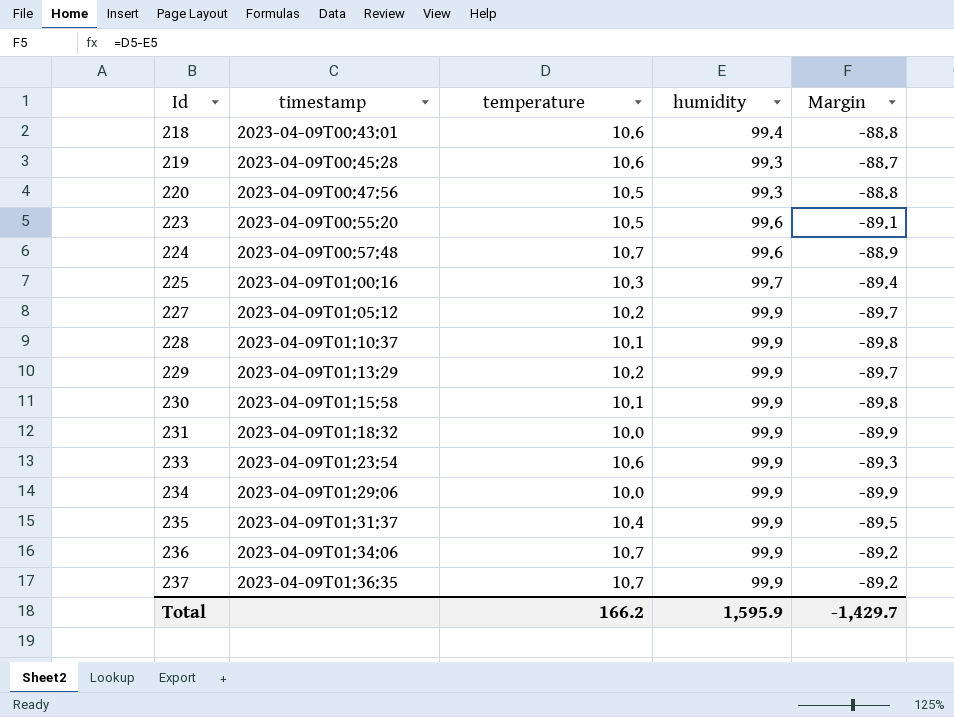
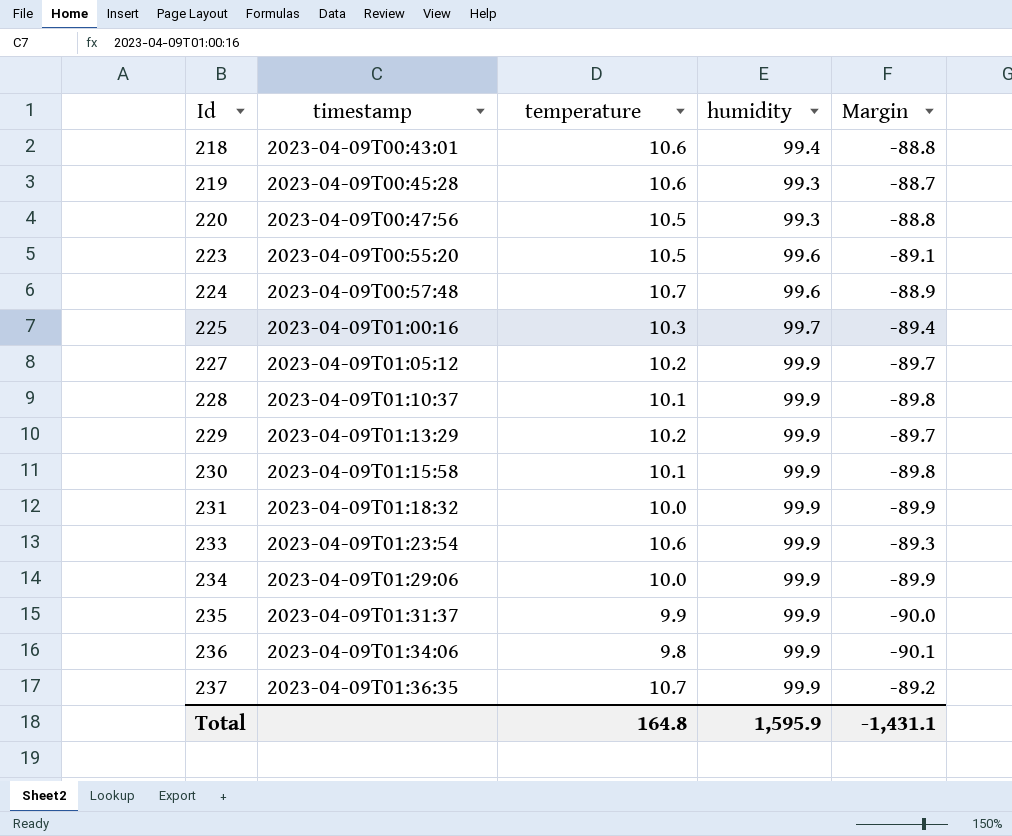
235 | temperature: 10.4 -> 9.9
235 | Margin: -89.5 -> -90.0
236 | temperature: 10.7 -> 9.8
236 | Margin: -89.2 -> -90.1
Total | temperature: 166.2 -> 164.8
Total | Margin: -1,429.7 -> -1,431.1

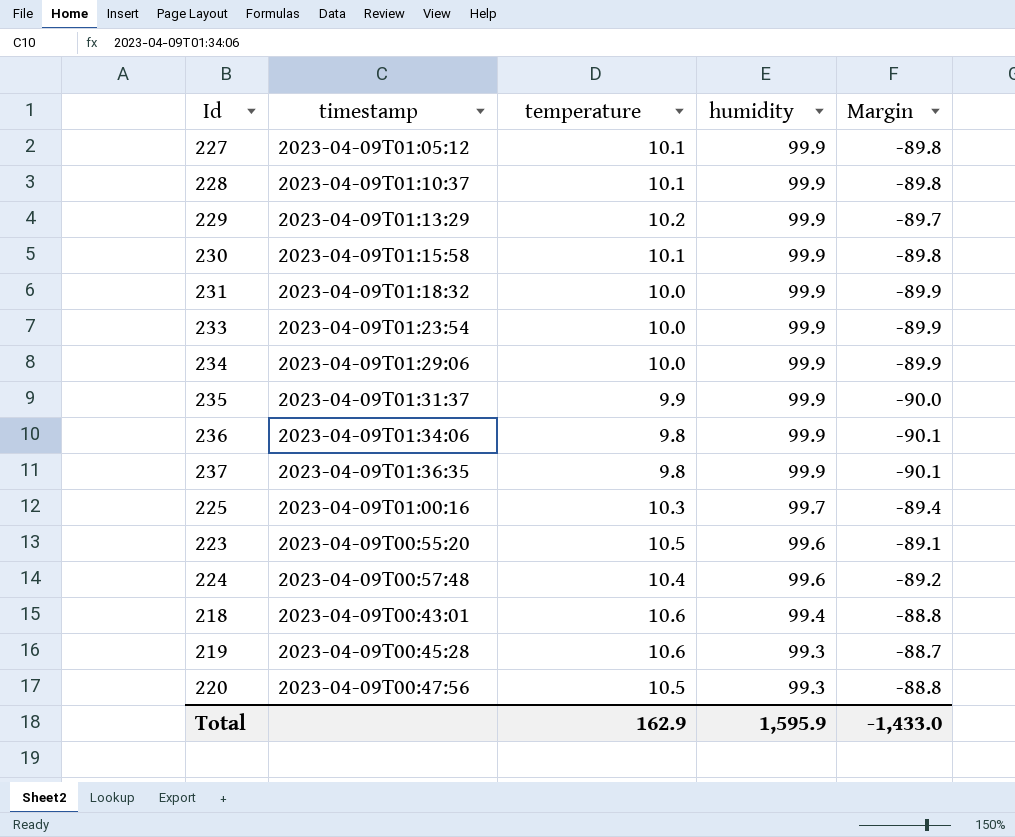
row order: Id ascending -> humidity descending
227 | temperature: 10.2 -> 10.1
227 | Margin: -89.7 -> -89.8
233 | temperature: 10.6 -> 10.0
233 | Margin: -89.3 -> -89.9
237 | temperature: 10.7 -> 9.8
237 | Margin: -89.2 -> -90.1
224 | temperature: 10.7 -> 10.4
224 | Margin: -88.9 -> -89.2
Total | temperature: 164.8 -> 162.9
Total | Margin: -1,431.1 -> -1,433.0

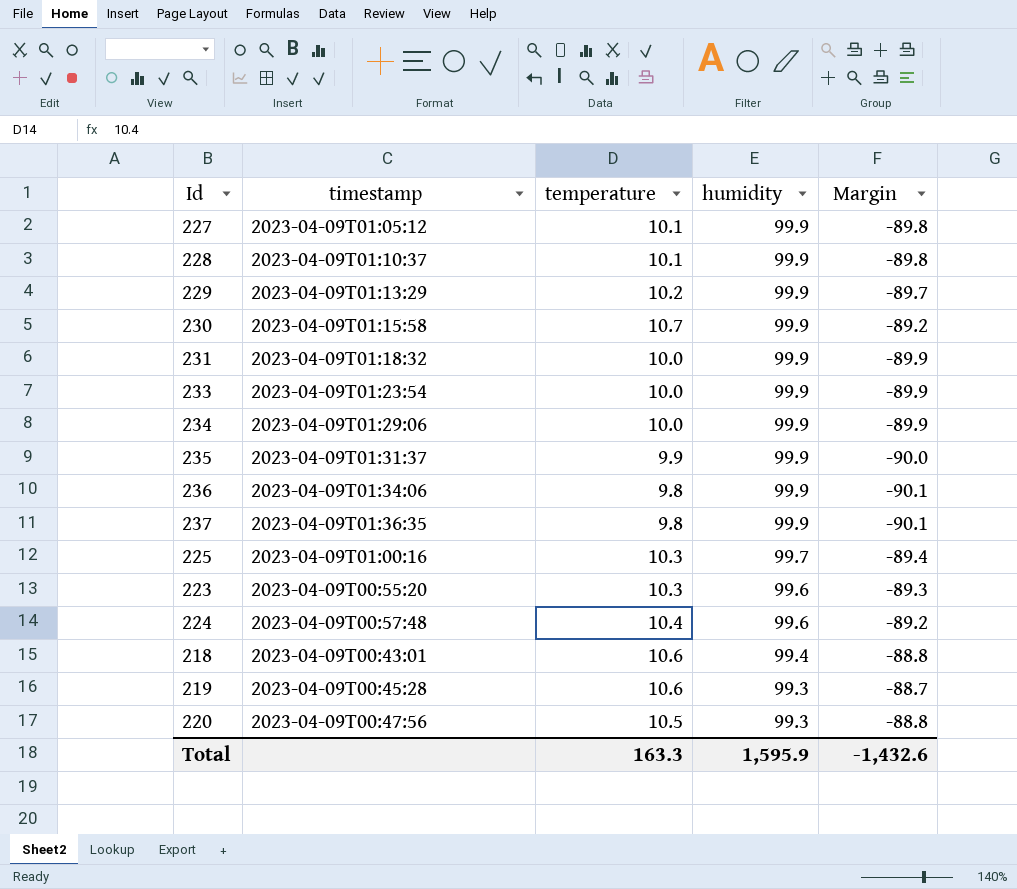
230 | temperature: 10.1 -> 10.7
230 | Margin: -89.8 -> -89.2
223 | temperature: 10.5 -> 10.3
223 | Margin: -89.1 -> -89.3
Total | temperature: 162.9 -> 163.3
Total | Margin: -1,433.0 -> -1,432.6

